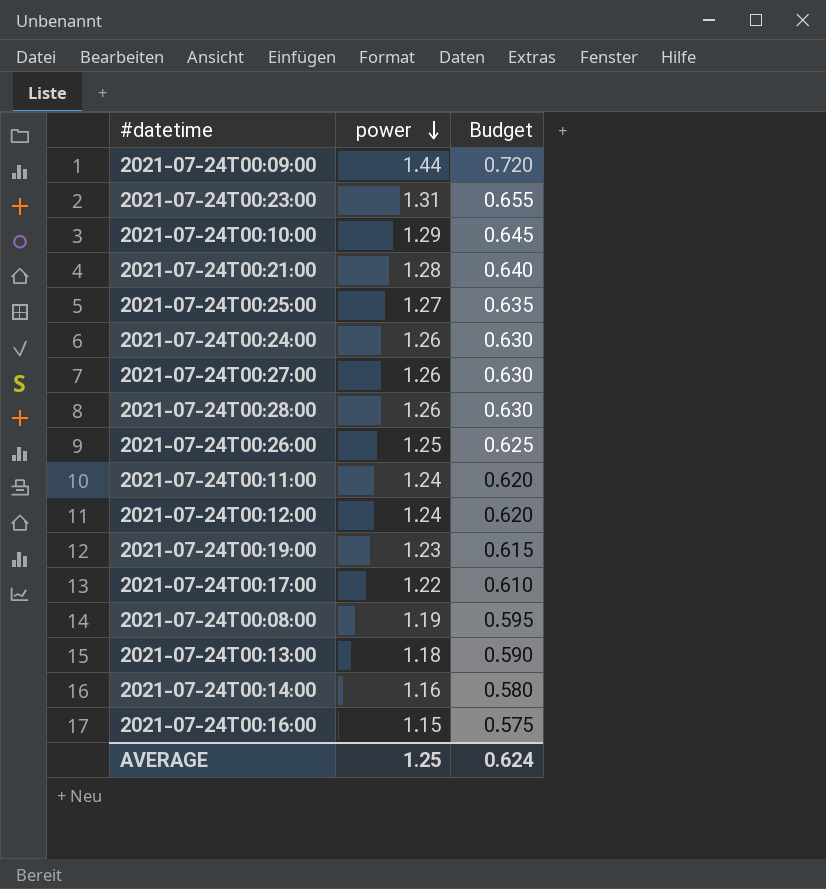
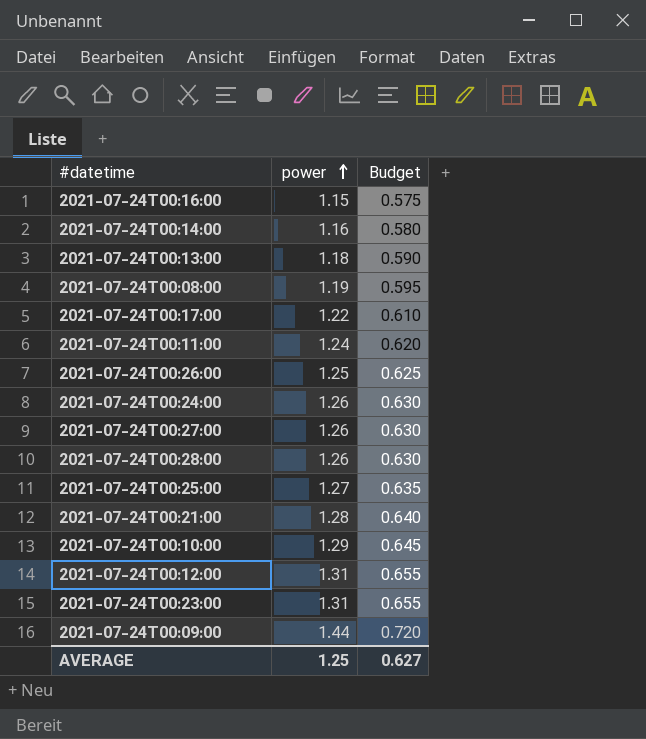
row order: power descending -> power ascending
row 2021-07-24T00:19:00: 1.23 | 0.615 -> none
2021-07-24T00:12:00 | power: 1.24 -> 1.31
2021-07-24T00:12:00 | Budget: 0.620 -> 0.655
AVERAGE | Budget: 0.624 -> 0.627

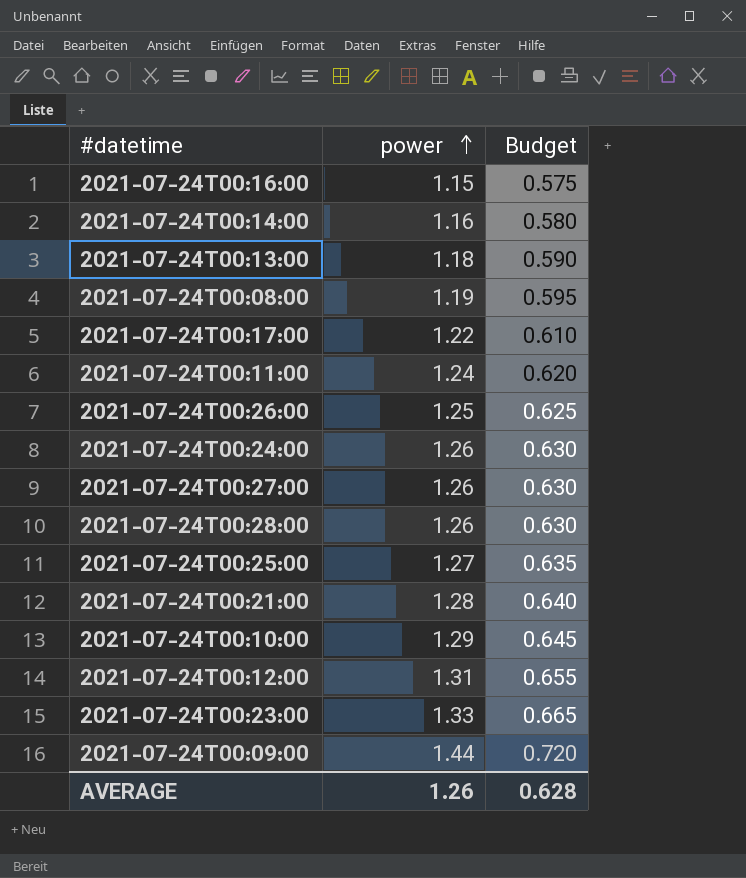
2021-07-24T00:23:00 | power: 1.31 -> 1.33
2021-07-24T00:23:00 | Budget: 0.655 -> 0.665
AVERAGE | power: 1.25 -> 1.26
AVERAGE | Budget: 0.627 -> 0.628

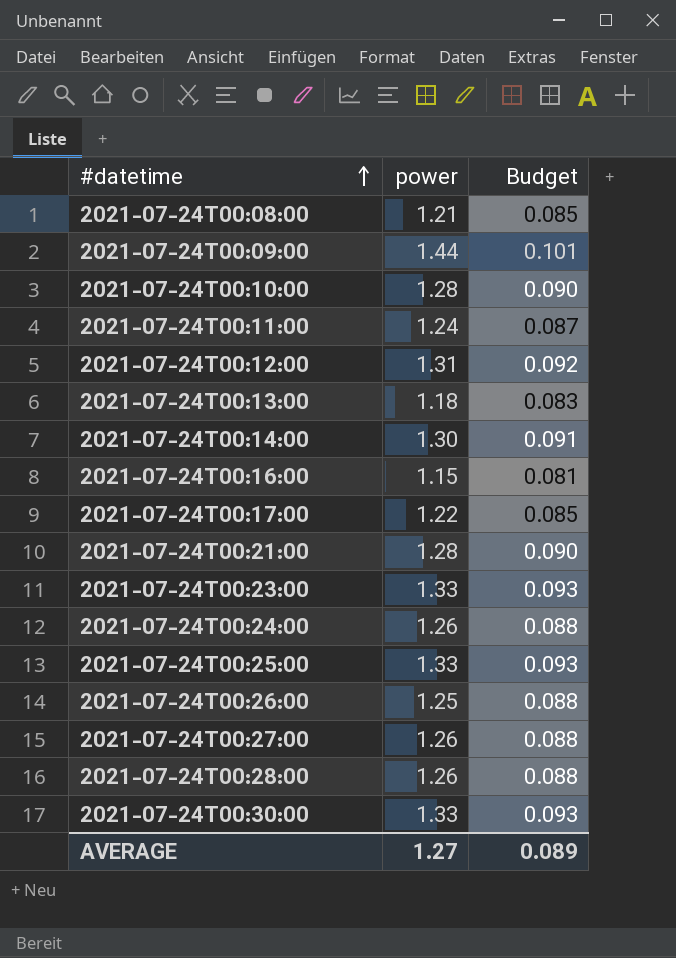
row order: power ascending -> #datetime ascending
column Budget | formula: [power] * 0.5 -> [power] * 0.07
2021-07-24T00:08:00 | power: 1.19 -> 1.21
2021-07-24T00:10:00 | power: 1.29 -> 1.28
2021-07-24T00:14:00 | power: 1.16 -> 1.30
2021-07-24T00:25:00 | power: 1.27 -> 1.33
row 2021-07-24T00:30:00: none -> 1.33 | 0.093
AVERAGE | power: 1.26 -> 1.27
AVERAGE | Budget: 0.628 -> 0.089

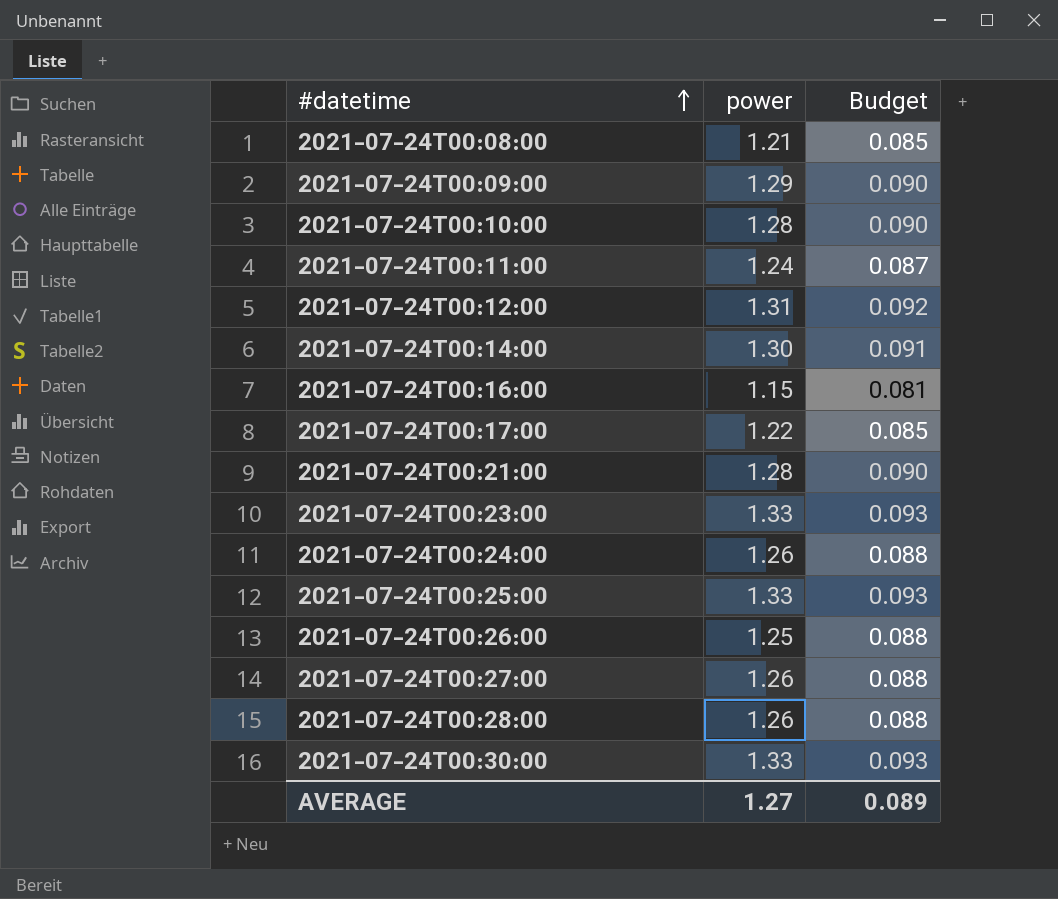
row 2021-07-24T00:13:00: 1.18 | 0.083 -> none
2021-07-24T00:09:00 | power: 1.44 -> 1.29
2021-07-24T00:09:00 | Budget: 0.101 -> 0.090

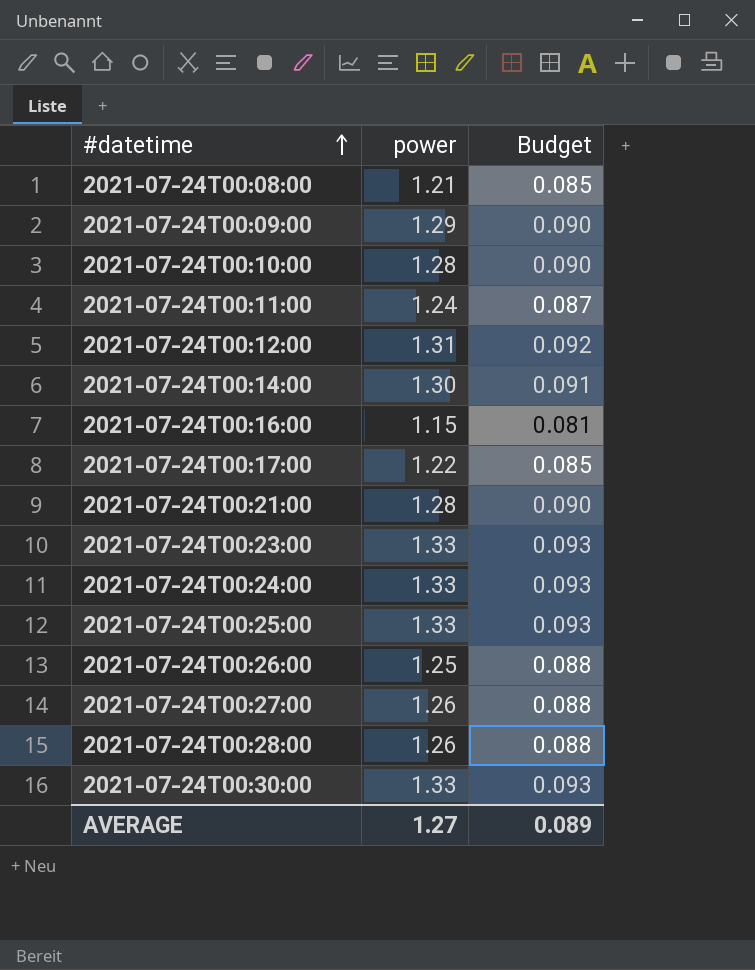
2021-07-24T00:24:00 | power: 1.26 -> 1.33
2021-07-24T00:24:00 | Budget: 0.088 -> 0.093

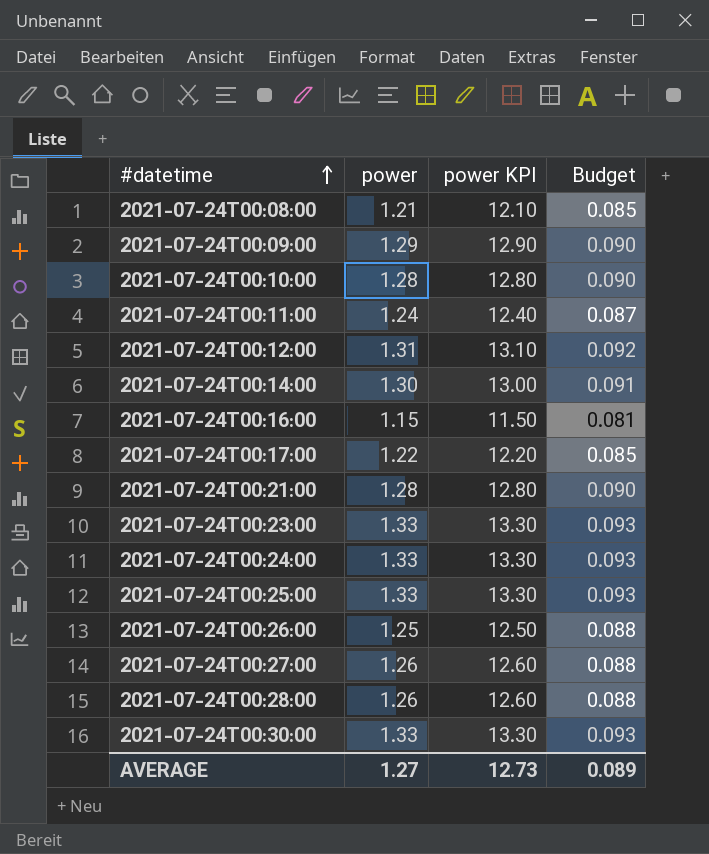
column power KPI | formula: none -> [power] * 10

